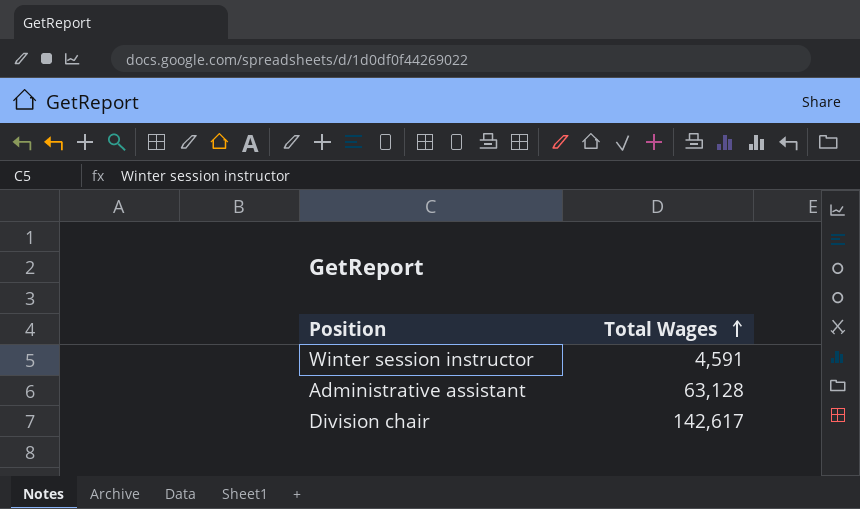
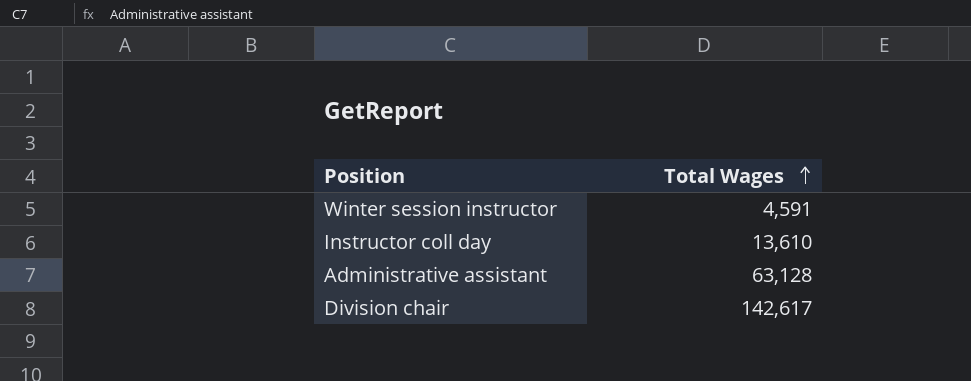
row Instructor coll day: none -> 13,610

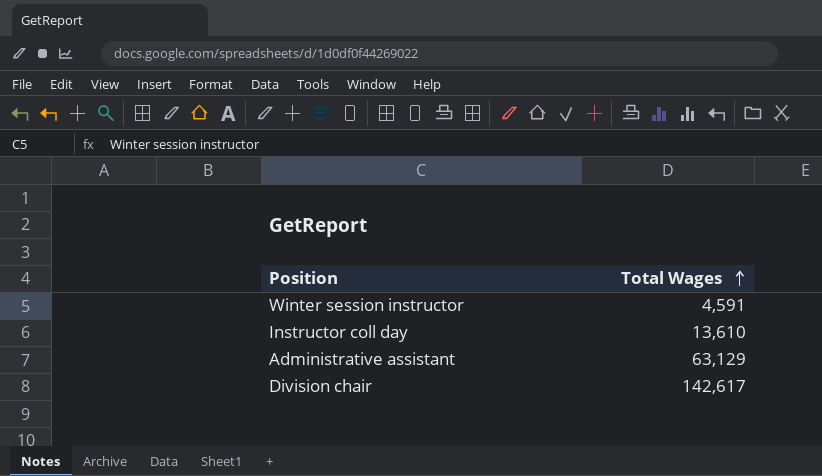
Administrative assistant | Total Wages: 63,128 -> 63,129

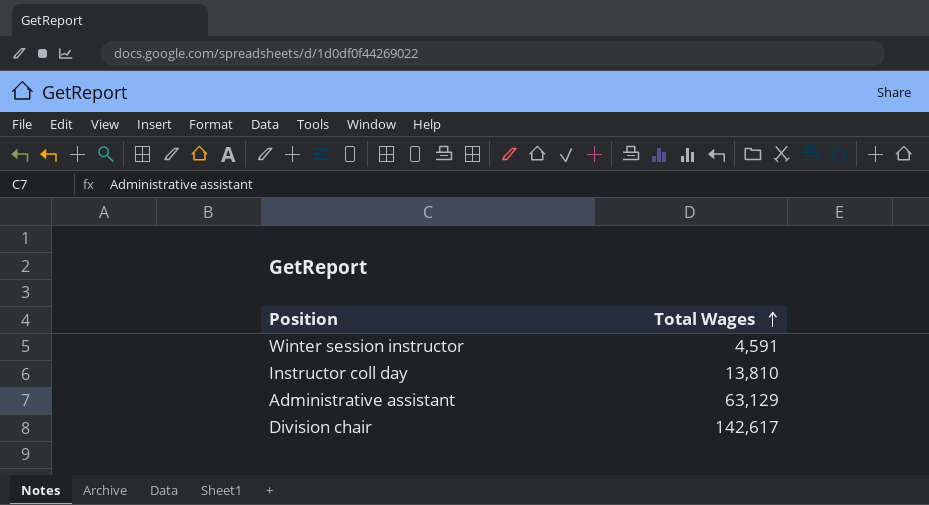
Instructor coll day | Total Wages: 13,610 -> 13,810

